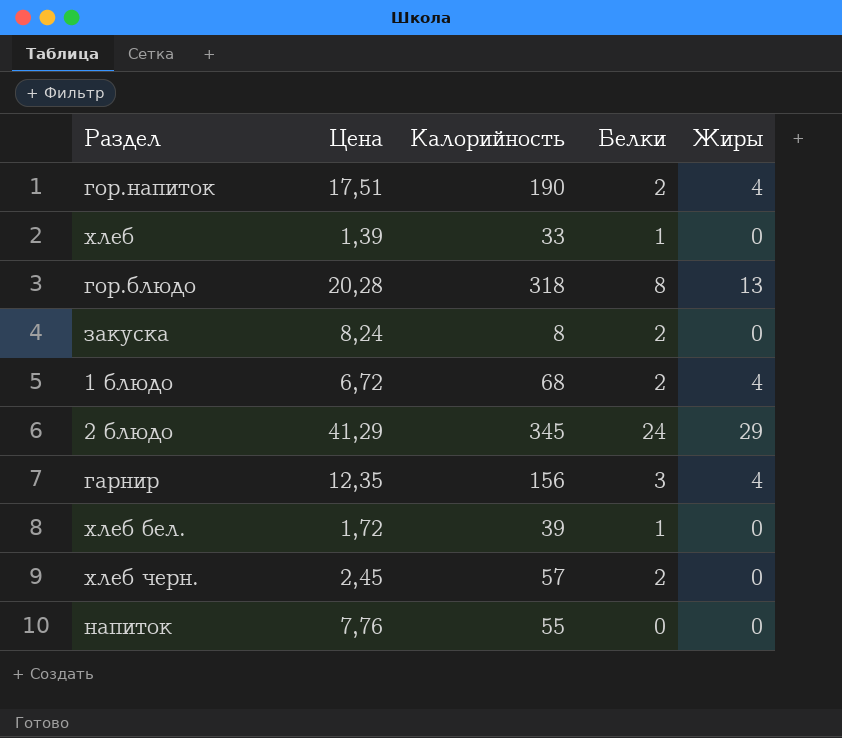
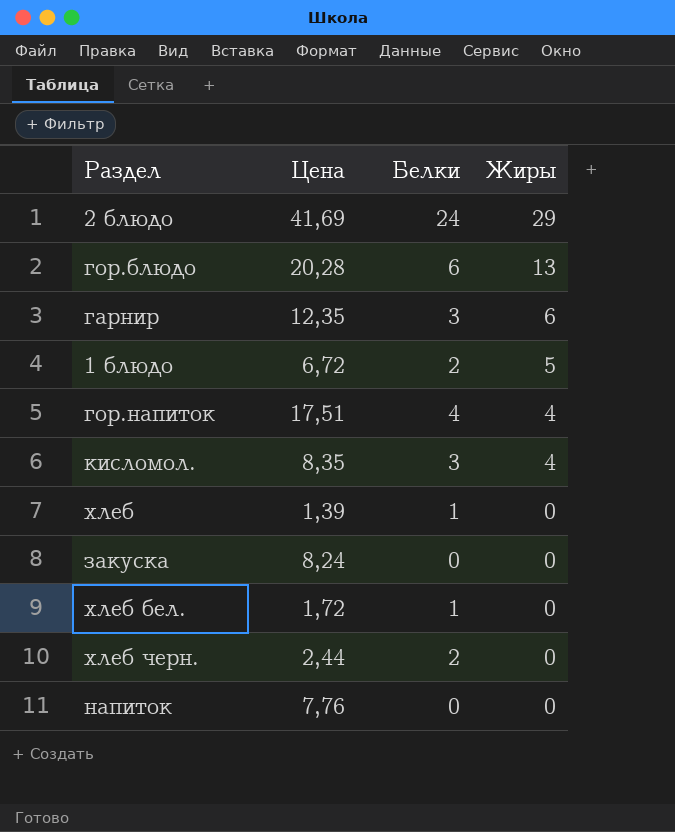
row order: none -> Жиры descending
column Калорийность | position: 3 -> none
2 блюдо | Цена: 41,29 -> 41,69
гор.блюдо | Белки: 8 -> 6
гарнир | Жиры: 4 -> 6
1 блюдо | Жиры: 4 -> 5
гор.напиток | Белки: 2 -> 4
row кисломол.: none -> 8,35 | 3 | 4
закуска | Белки: 2 -> 0
хлеб черн. | Цена: 2,45 -> 2,44

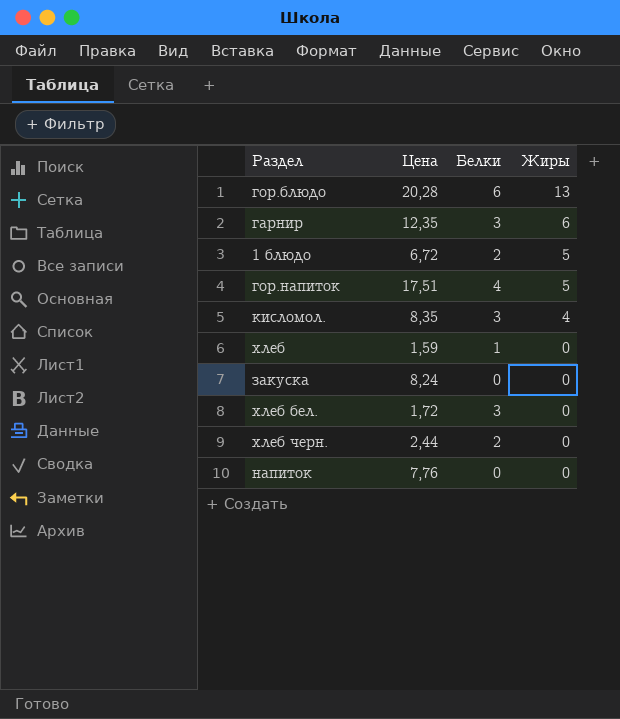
row 2 блюдо: 41,69 | 24 | 29 -> none
гор.напиток | Жиры: 4 -> 5
хлеб | Цена: 1,39 -> 1,59
хлеб бел. | Белки: 1 -> 3

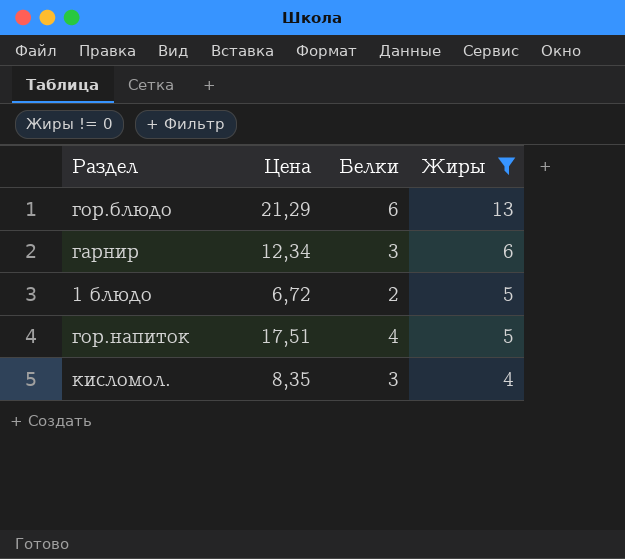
filter: none -> Жиры != 0
гор.блюдо | Цена: 20,28 -> 21,29
гарнир | Цена: 12,35 -> 12,34

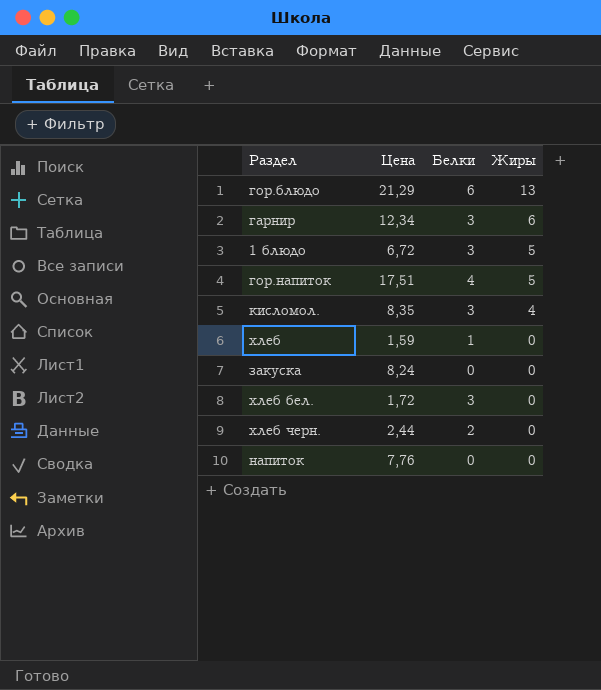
filter: Жиры != 0 -> none
1 блюдо | Белки: 2 -> 3

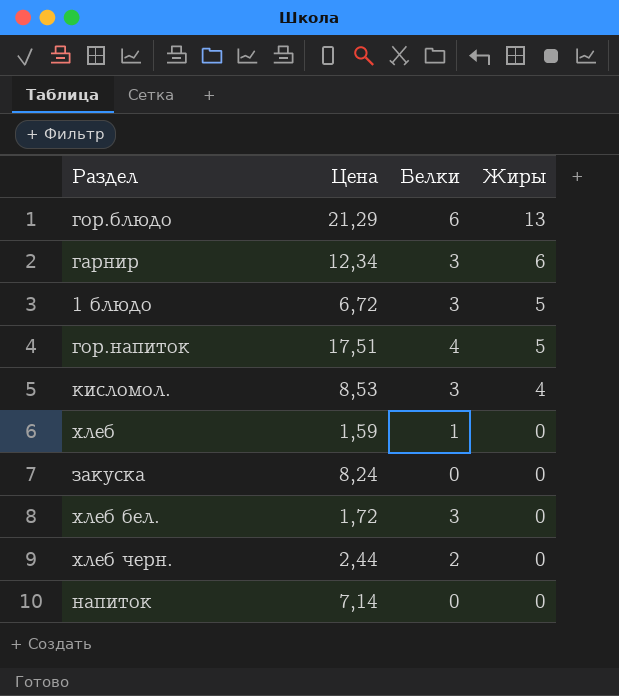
кисломол. | Цена: 8,35 -> 8,53
напиток | Цена: 7,76 -> 7,14

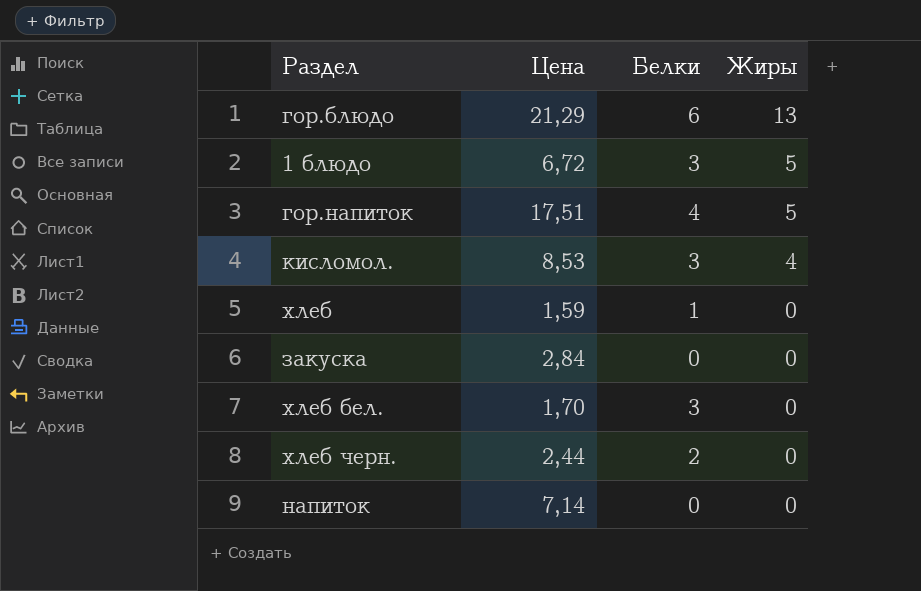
row гарнир: 12,34 | 3 | 6 -> none
закуска | Цена: 8,24 -> 2,84
хлеб бел. | Цена: 1,72 -> 1,70

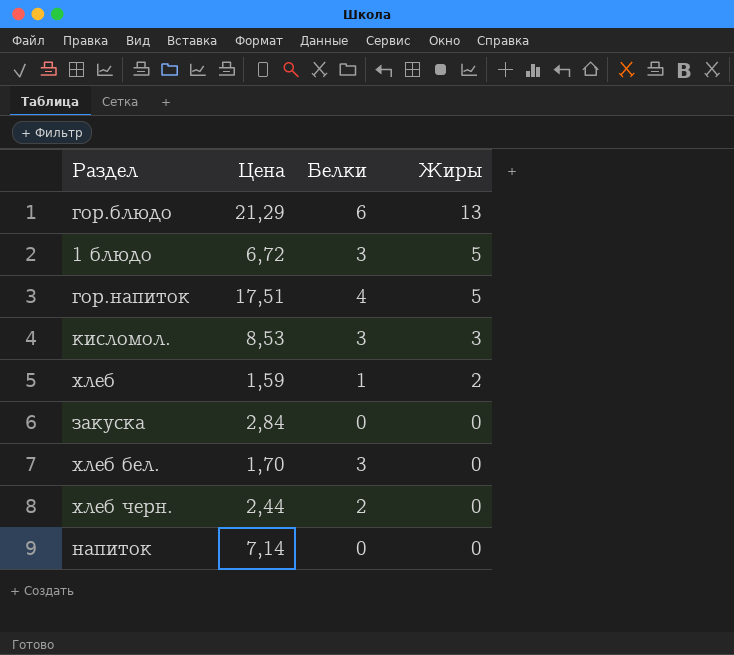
кисломол. | Жиры: 4 -> 3
хлеб | Жиры: 0 -> 2

